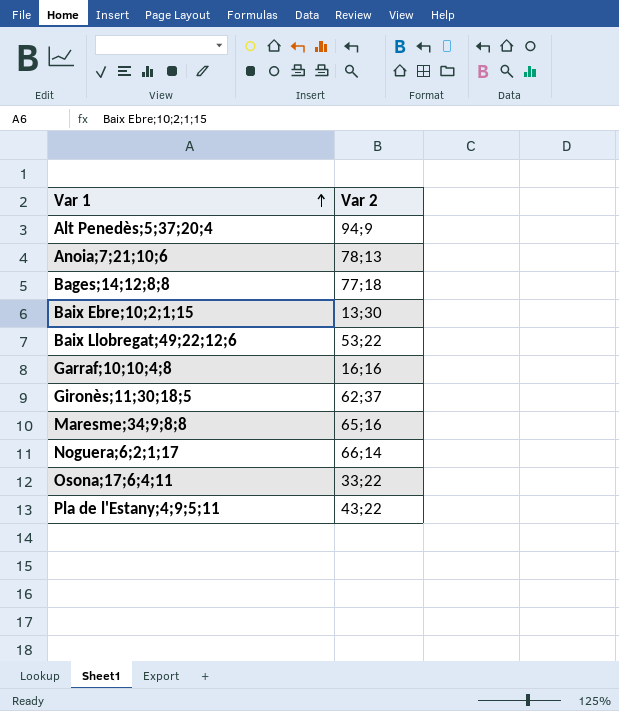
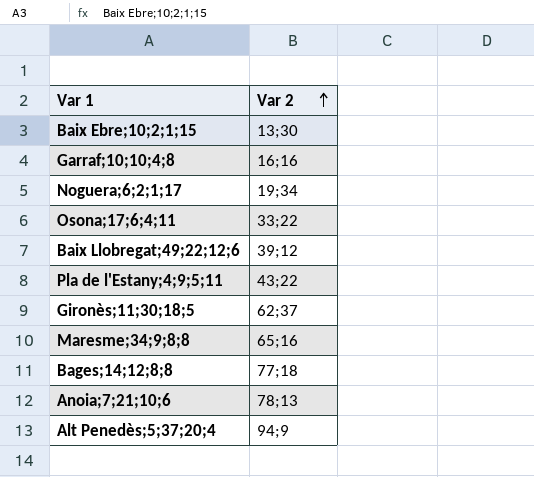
row order: Var 1 ascending -> Var 2 ascending
Noguera;6;2;1;17 | Var 2: 66;14 -> 19;34
Baix Llobregat;49;22;12;6 | Var 2: 53;22 -> 39;12

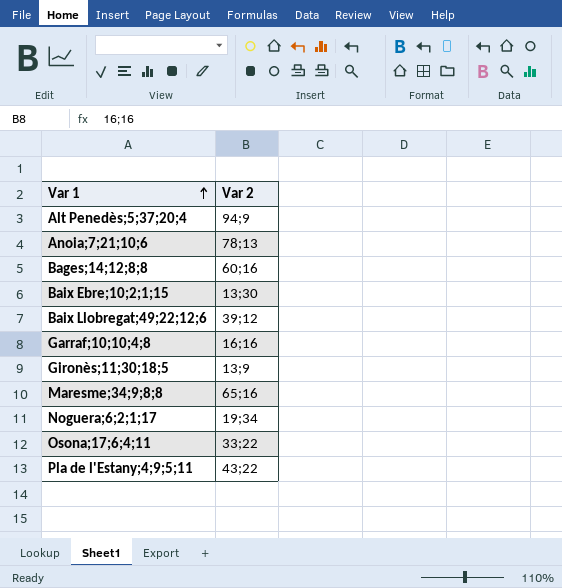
row order: Var 2 ascending -> Var 1 ascending
Bages;14;12;8;8 | Var 2: 77;18 -> 60;16
Gironès;11;30;18;5 | Var 2: 62;37 -> 13;9

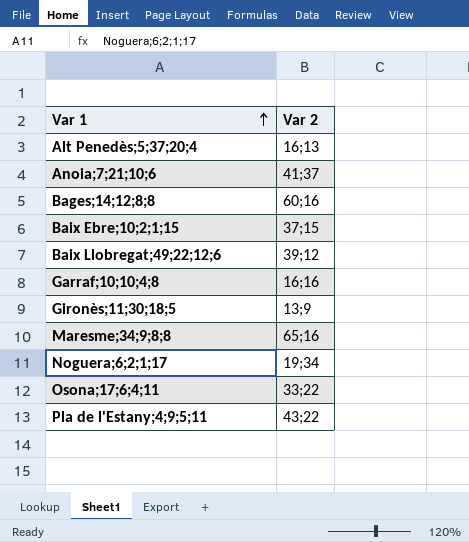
Alt Penedès;5;37;20;4 | Var 2: 94;9 -> 16;13
Anoia;7;21;10;6 | Var 2: 78;13 -> 41;37
Baix Ebre;10;2;1;15 | Var 2: 13;30 -> 37;15

